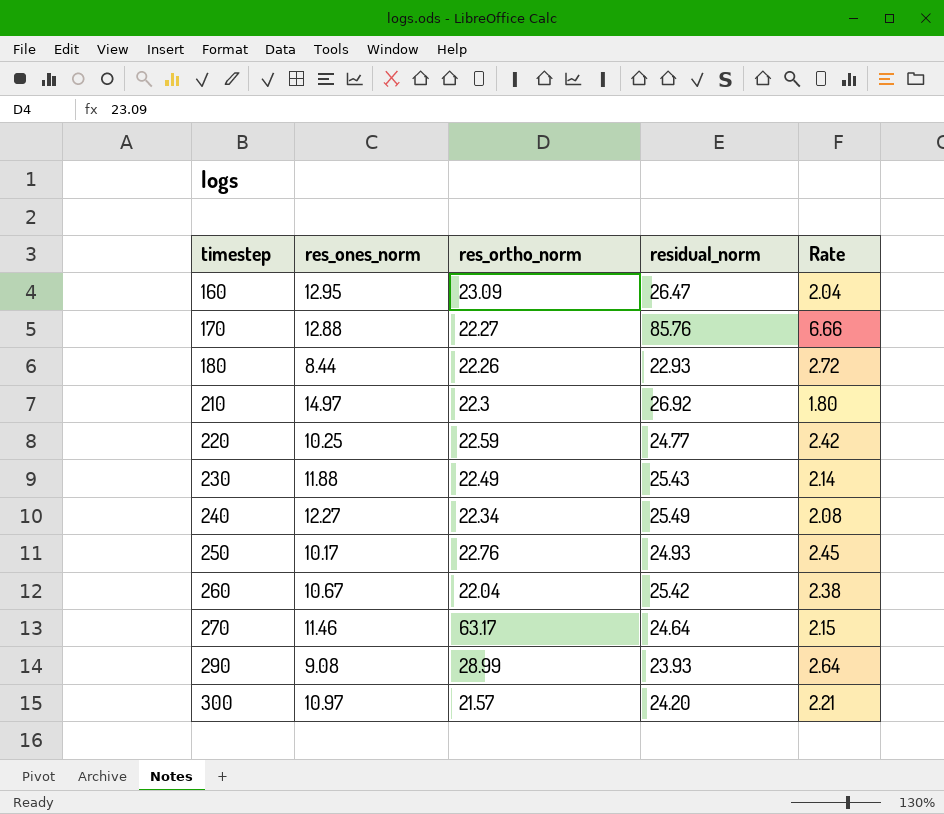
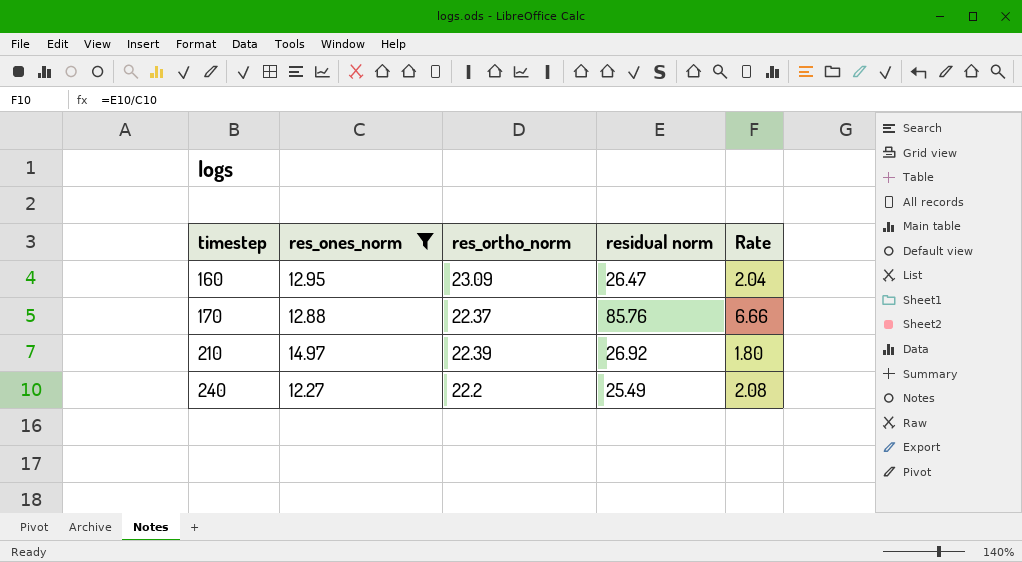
filter: none -> res_ones_norm >= 12.27
column name: residual_norm -> residual norm
170 | res_ortho_norm: 22.27 -> 22.37
210 | res_ortho_norm: 22.3 -> 22.39
240 | res_ortho_norm: 22.34 -> 22.2

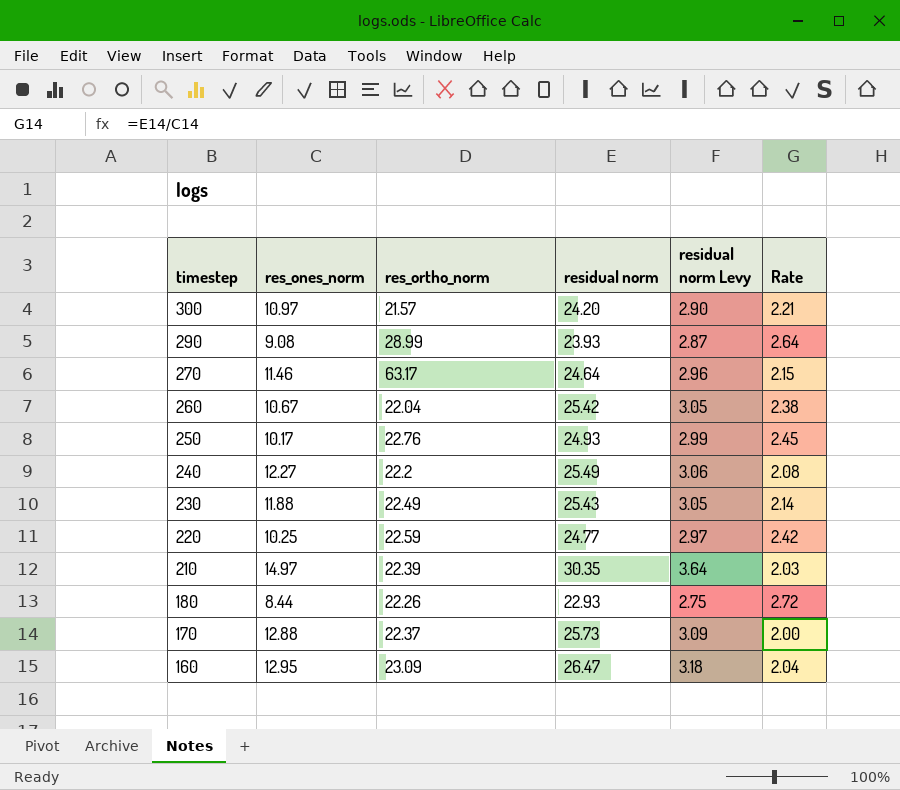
filter: res_ones_norm >= 12.27 -> none
row order: timestep ascending -> timestep descending
column residual norm Levy | formula: none -> [residual norm] * 0.12
210 | residual norm: 26.92 -> 30.35
210 | Rate: 1.80 -> 2.03
170 | residual norm: 85.76 -> 25.73
170 | Rate: 6.66 -> 2.00

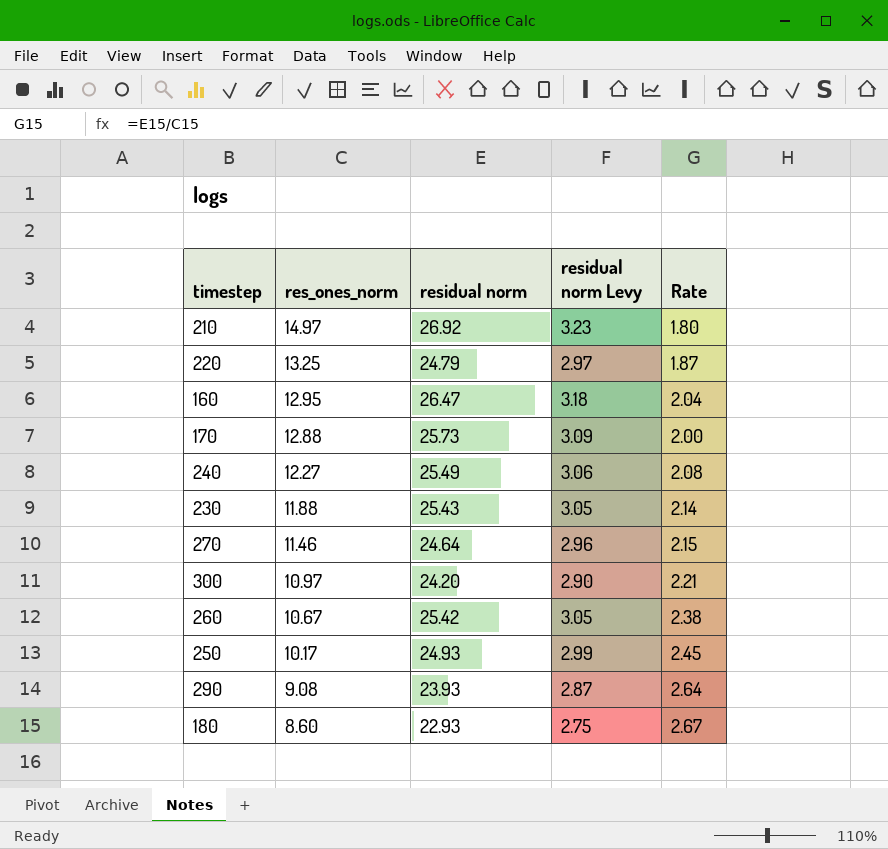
row order: timestep descending -> res_ones_norm descending
column res_ortho_norm | position: 3 -> none
210 | residual norm: 30.35 -> 26.92
210 | residual norm Levy: 3.64 -> 3.23
210 | Rate: 2.03 -> 1.80
220 | res_ones_norm: 10.25 -> 13.25
220 | residual norm: 24.77 -> 24.79
220 | Rate: 2.42 -> 1.87
180 | res_ones_norm: 8.44 -> 8.60
180 | Rate: 2.72 -> 2.67

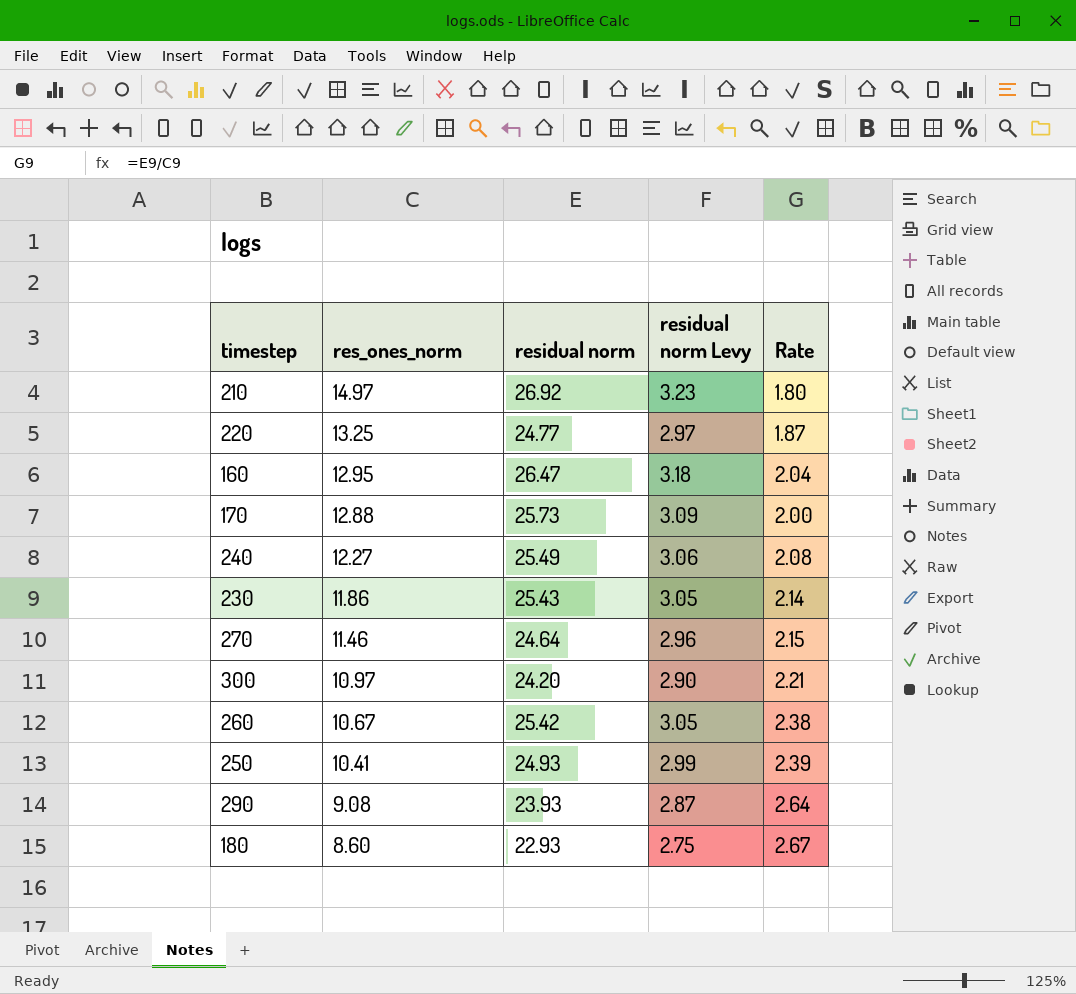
220 | residual norm: 24.79 -> 24.77
230 | res_ones_norm: 11.88 -> 11.86
250 | res_ones_norm: 10.17 -> 10.41
250 | Rate: 2.45 -> 2.39

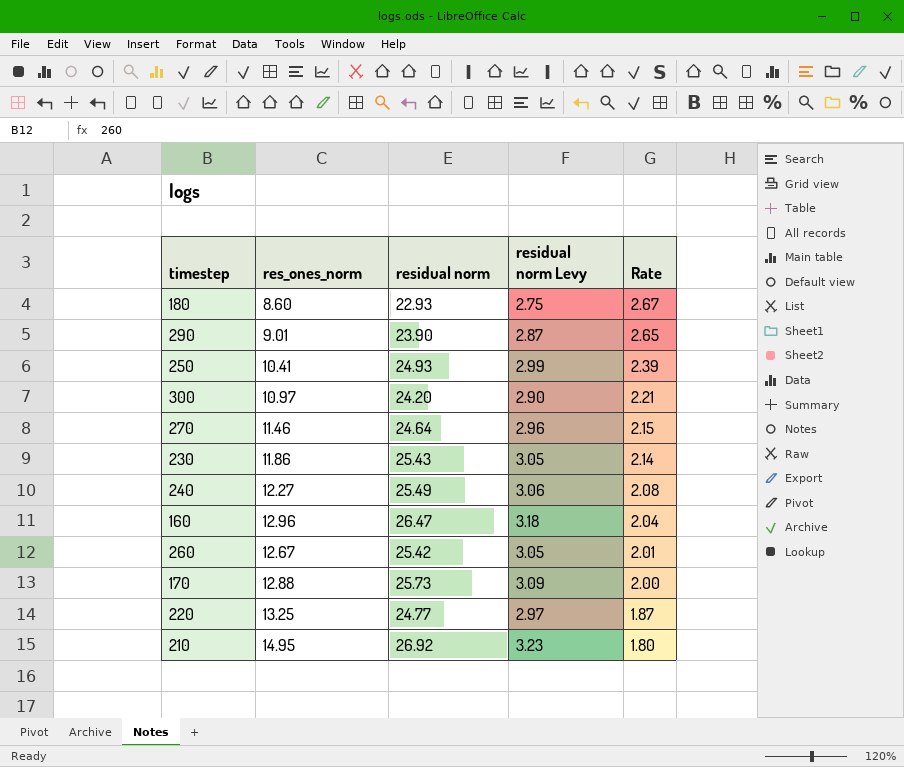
row order: res_ones_norm descending -> Rate descending
290 | res_ones_norm: 9.08 -> 9.01
290 | residual norm: 23.93 -> 23.90
290 | Rate: 2.64 -> 2.65
160 | res_ones_norm: 12.95 -> 12.96
260 | res_ones_norm: 10.67 -> 12.67
260 | Rate: 2.38 -> 2.01
210 | res_ones_norm: 14.97 -> 14.95

